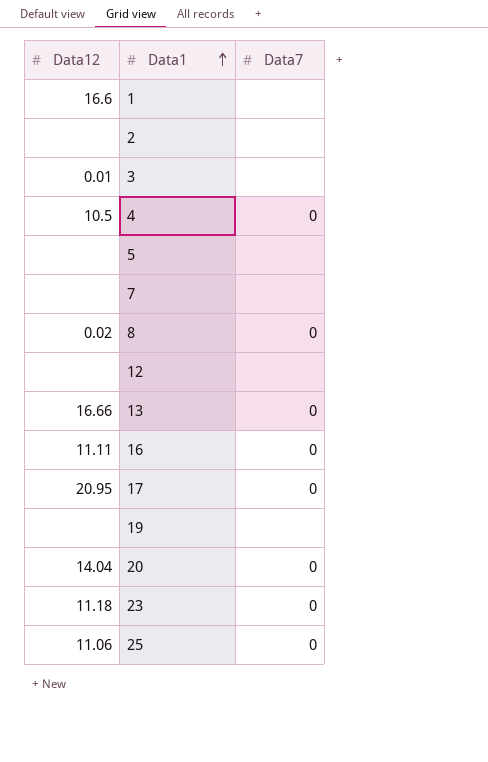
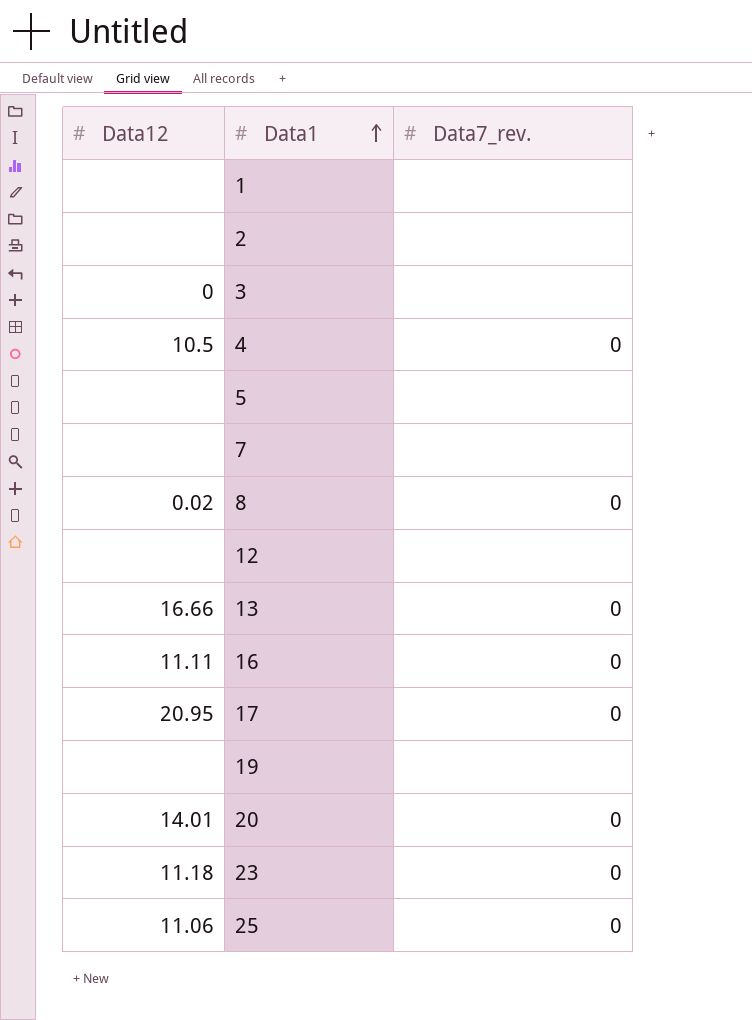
column name: Data7 -> Data7_rev.
1 | Data12: 16.6 -> none
3 | Data12: 0.01 -> 0
20 | Data12: 14.04 -> 14.01

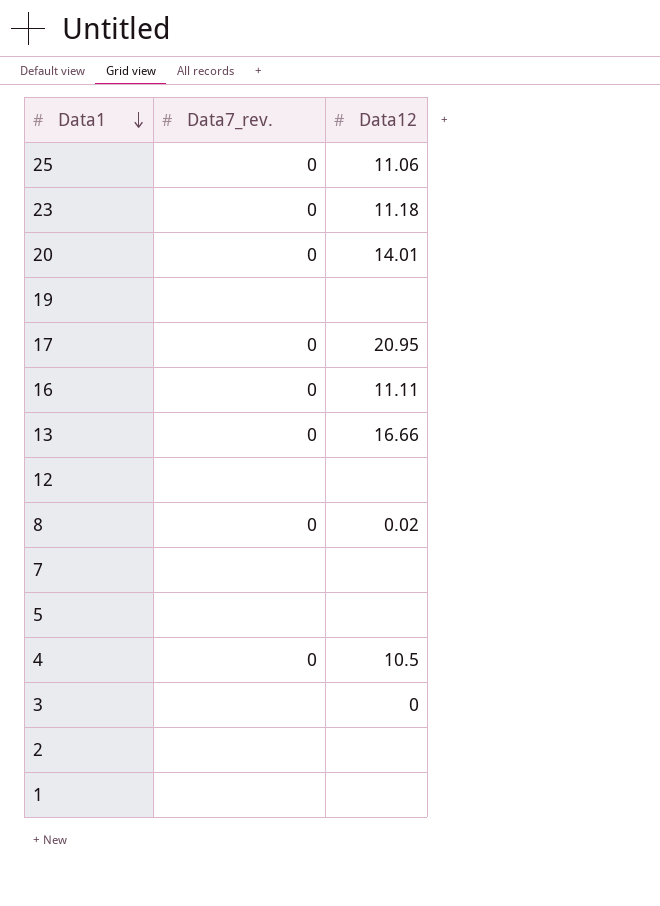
row order: Data1 ascending -> Data1 descending
column Data12 | position: 1 -> 3

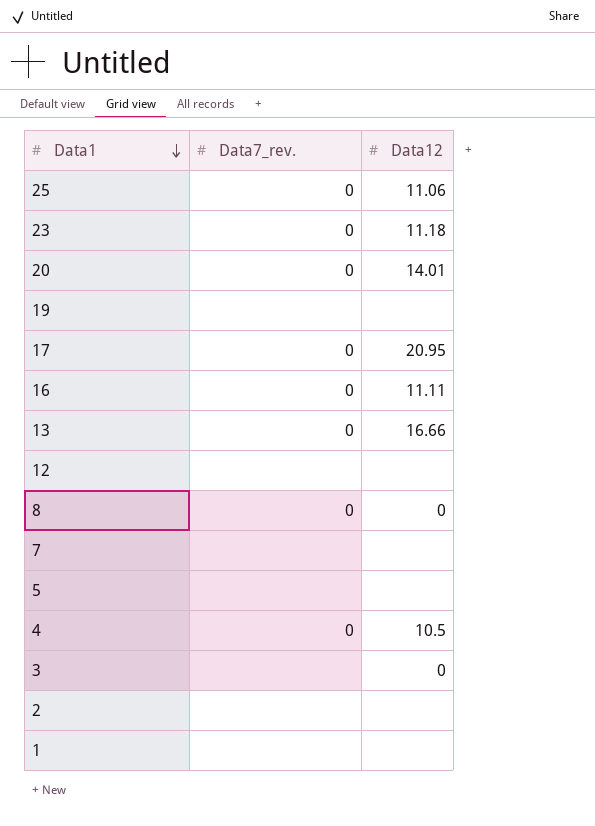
8 | Data12: 0.02 -> 0

